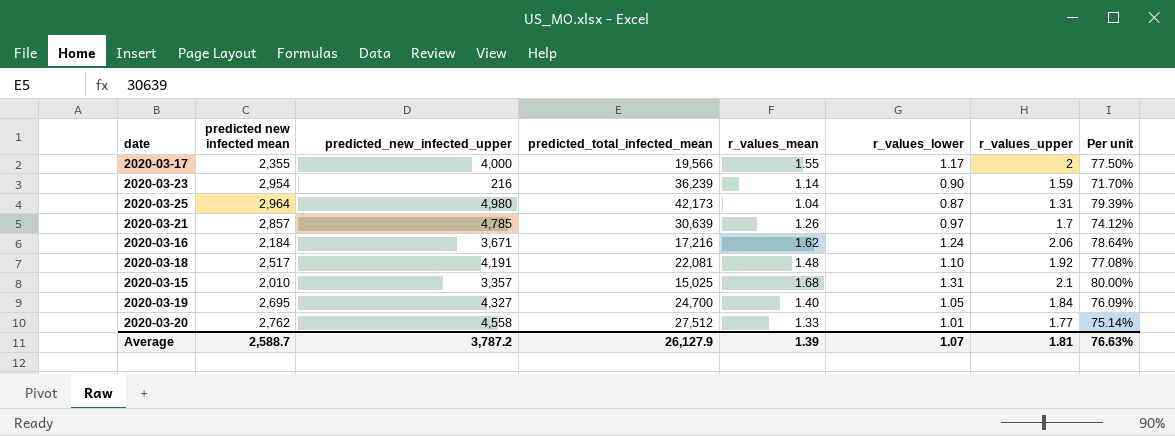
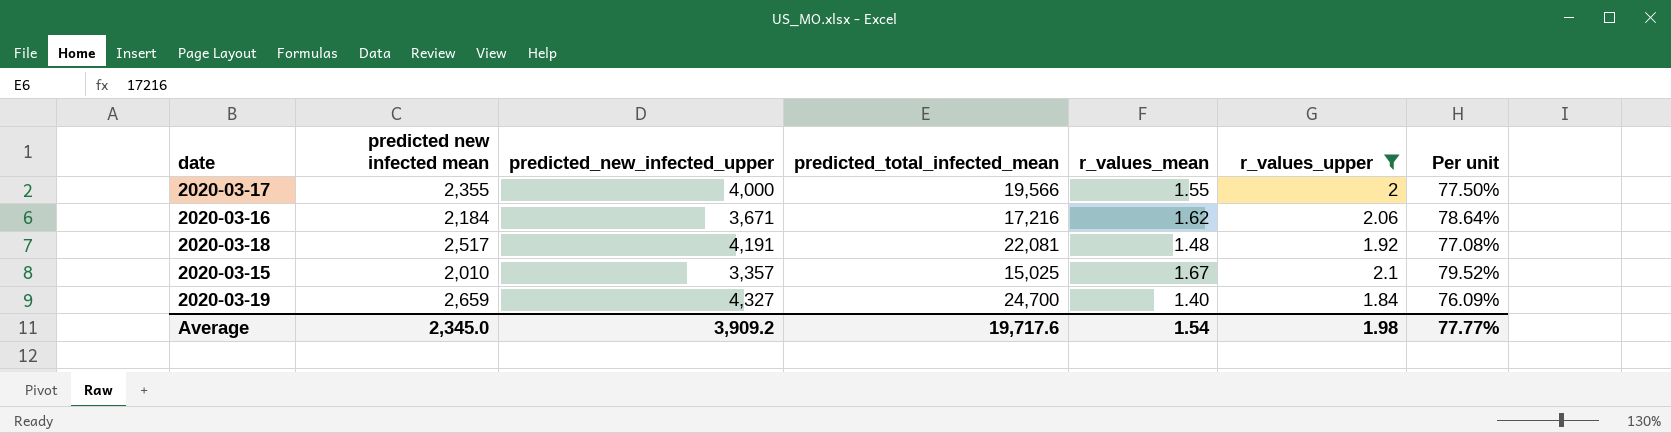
filter: none -> r_values_upper >= 1.84
column r_values_lower | position: 6 -> none
2020-03-15 | r_values_mean: 1.68 -> 1.67
2020-03-15 | Per unit: 80.00% -> 79.52%
2020-03-19 | predicted new infected mean: 2,695 -> 2,659
Average | predicted new infected mean: 2,588.7 -> 2,345.0
Average | predicted_new_infected_upper: 3,787.2 -> 3,909.2
Average | predicted_total_infected_mean: 26,127.9 -> 19,717.6
Average | r_values_mean: 1.39 -> 1.54
Average | r_values_upper: 1.81 -> 1.98
Average | Per unit: 76.63% -> 77.77%

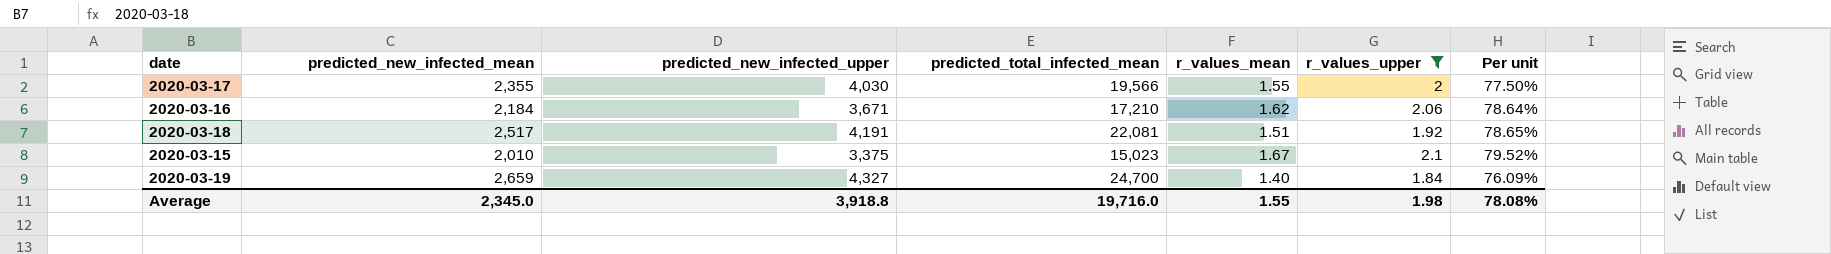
column name: predicted new infected mean -> predicted_new_infected_mean
2020-03-17 | predicted_new_infected_upper: 4,000 -> 4,030
2020-03-16 | predicted_total_infected_mean: 17,216 -> 17,210
2020-03-18 | r_values_mean: 1.48 -> 1.51
2020-03-18 | Per unit: 77.08% -> 78.65%
2020-03-15 | predicted_new_infected_upper: 3,357 -> 3,375
2020-03-15 | predicted_total_infected_mean: 15,025 -> 15,023
Average | predicted_new_infected_upper: 3,909.2 -> 3,918.8
Average | predicted_total_infected_mean: 19,717.6 -> 19,716.0
Average | r_values_mean: 1.54 -> 1.55
Average | Per unit: 77.77% -> 78.08%

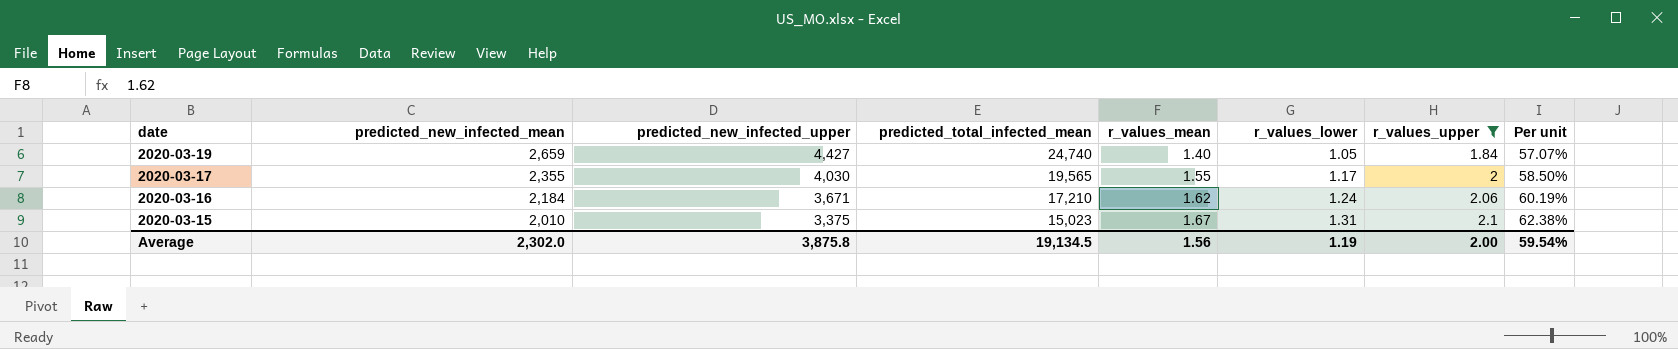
row order: none -> date descending
column r_values_lower | position: none -> 6
column Per unit | formula: [r_values_mean] / [r_values_upper] -> [r_values_lower] / [r_values_upper]
row 2020-03-18: 2,517 | 4,191 | 22,081 | 1.51 | 1.92 | 78.65% -> none
2020-03-19 | predicted_new_infected_upper: 4,327 -> 4,427
2020-03-19 | predicted_total_infected_mean: 24,700 -> 24,740
2020-03-17 | predicted_total_infected_mean: 19,566 -> 19,565
Average | predicted_new_infected_mean: 2,345.0 -> 2,302.0
Average | predicted_new_infected_upper: 3,918.8 -> 3,875.8
Average | predicted_total_infected_mean: 19,716.0 -> 19,134.5
Average | r_values_mean: 1.55 -> 1.56
Average | r_values_upper: 1.98 -> 2.00
Average | Per unit: 78.08% -> 59.54%

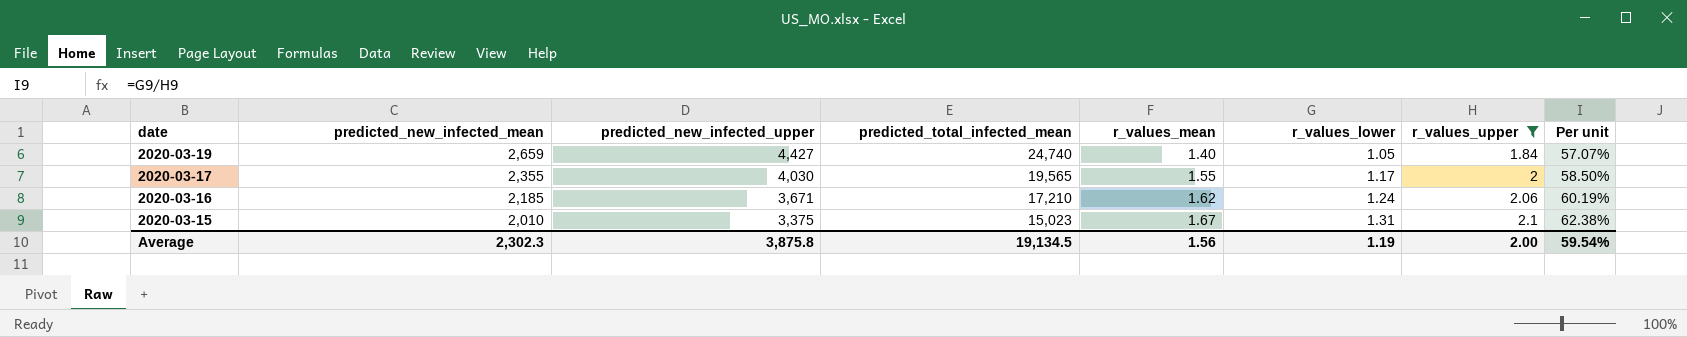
2020-03-16 | predicted_new_infected_mean: 2,184 -> 2,185
Average | predicted_new_infected_mean: 2,302.0 -> 2,302.3

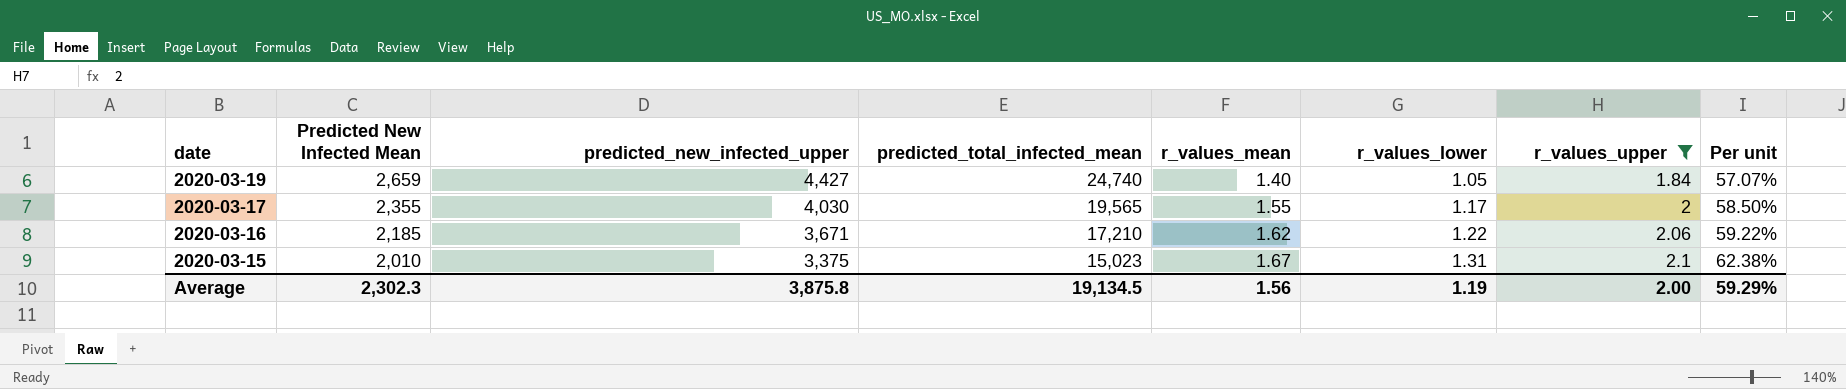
column name: predicted_new_infected_mean -> Predicted New Infected Mean
2020-03-16 | r_values_lower: 1.24 -> 1.22
2020-03-16 | Per unit: 60.19% -> 59.22%
Average | Per unit: 59.54% -> 59.29%

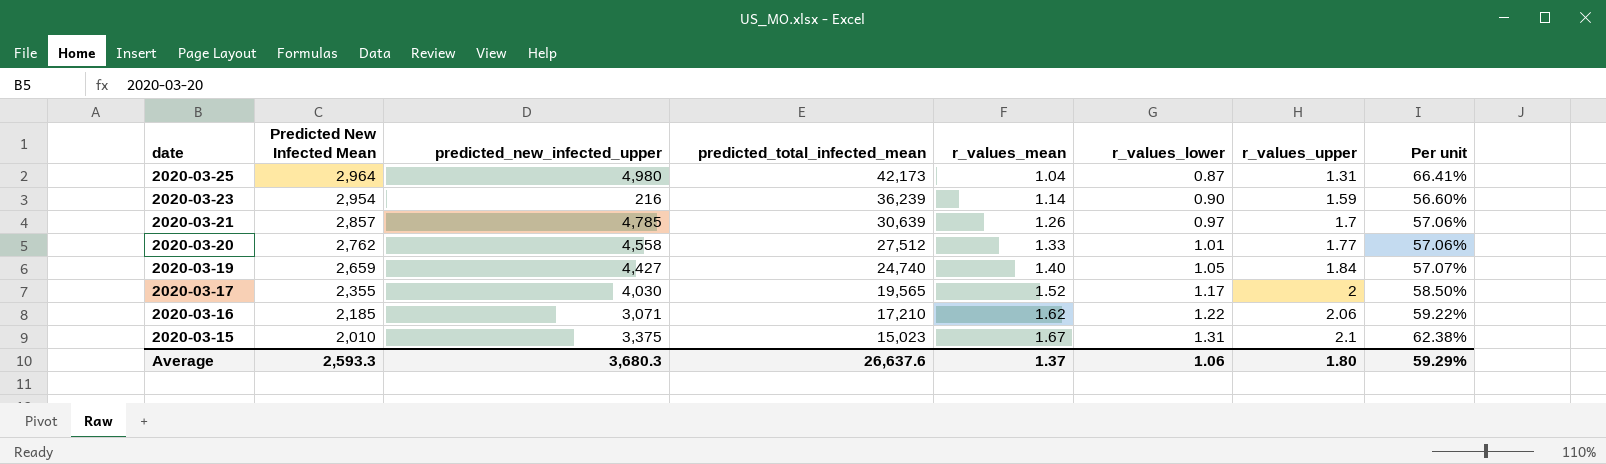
filter: r_values_upper >= 1.84 -> none
2020-03-17 | r_values_mean: 1.55 -> 1.52
2020-03-16 | predicted_new_infected_upper: 3,671 -> 3,071
Average | Predicted New Infected Mean: 2,302.3 -> 2,593.3
Average | predicted_new_infected_upper: 3,875.8 -> 3,680.3
Average | predicted_total_infected_mean: 19,134.5 -> 26,637.6
Average | r_values_mean: 1.56 -> 1.37
Average | r_values_lower: 1.19 -> 1.06
Average | r_values_upper: 2.00 -> 1.80

